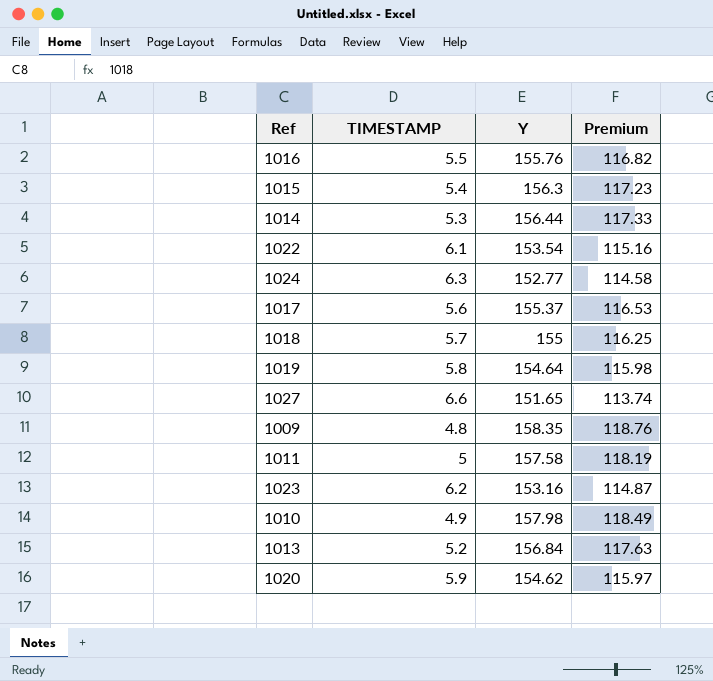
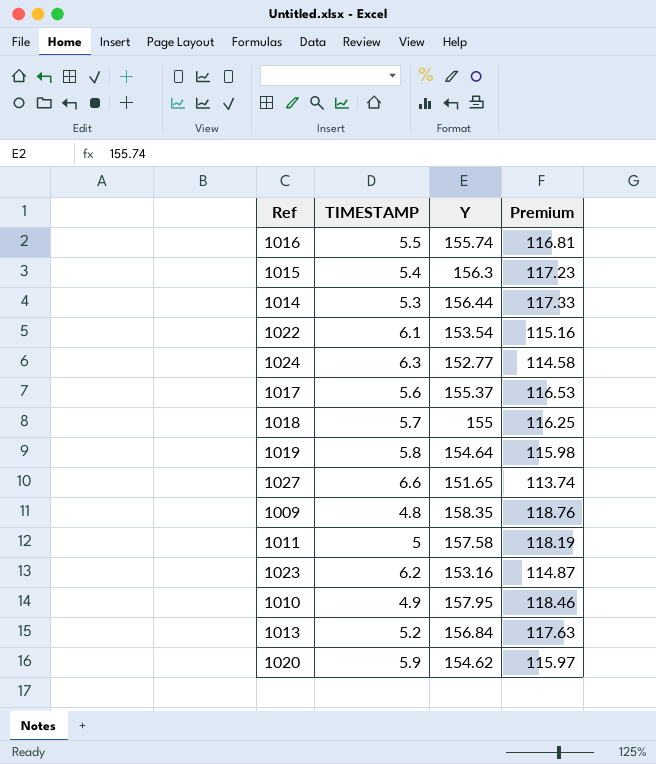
1016 | Y: 155.76 -> 155.74
1016 | Premium: 116.82 -> 116.81
1010 | Y: 157.98 -> 157.95
1010 | Premium: 118.49 -> 118.46

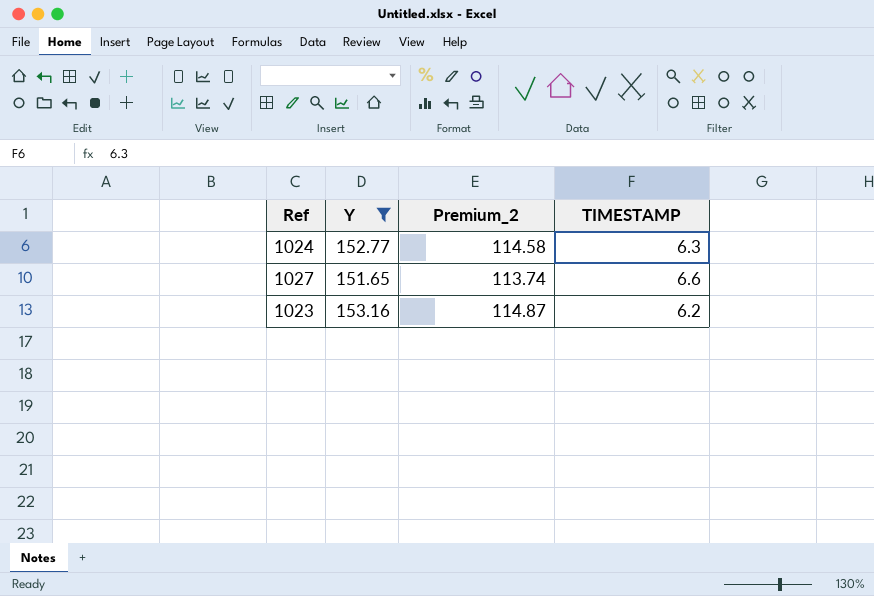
filter: none -> Y <= 153.16
column name: Premium -> Premium_2
column TIMESTAMP | position: 2 -> 4

